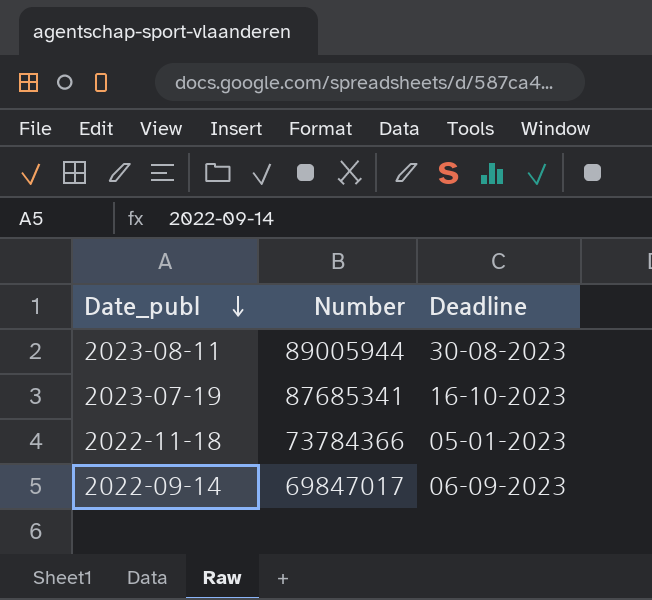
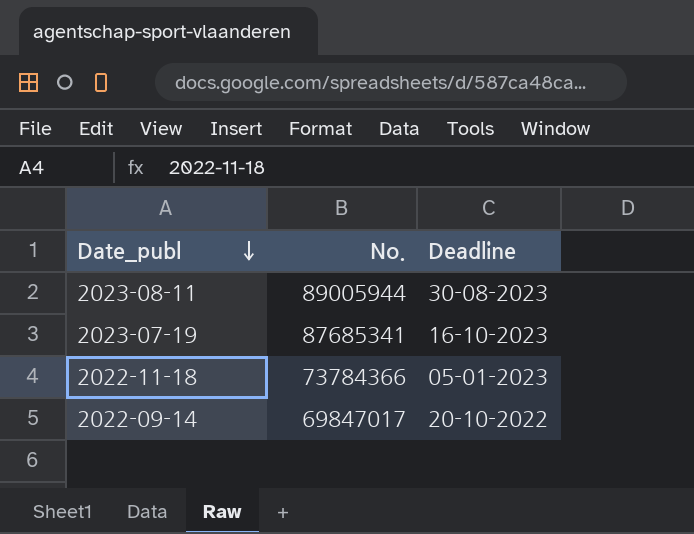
column name: Number -> No.
2022-09-14 | Deadline: 06-09-2023 -> 20-10-2022

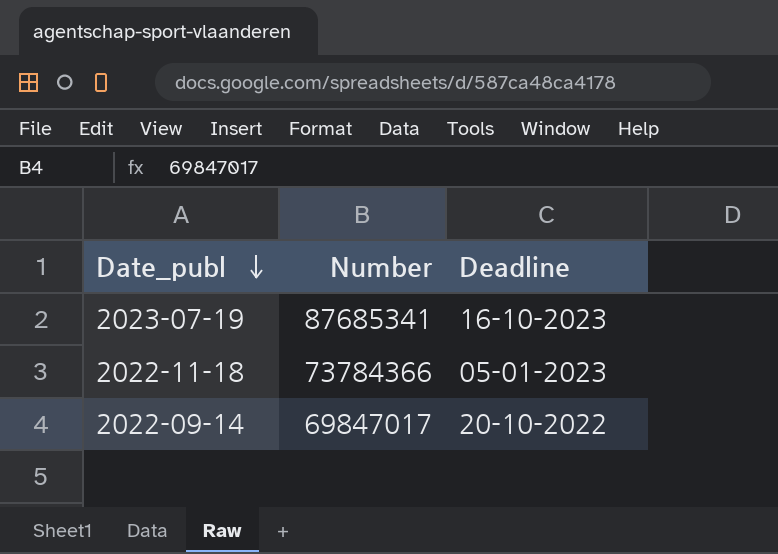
column name: No. -> Number
row 2023-08-11: 89005944 | 30-08-2023 -> none

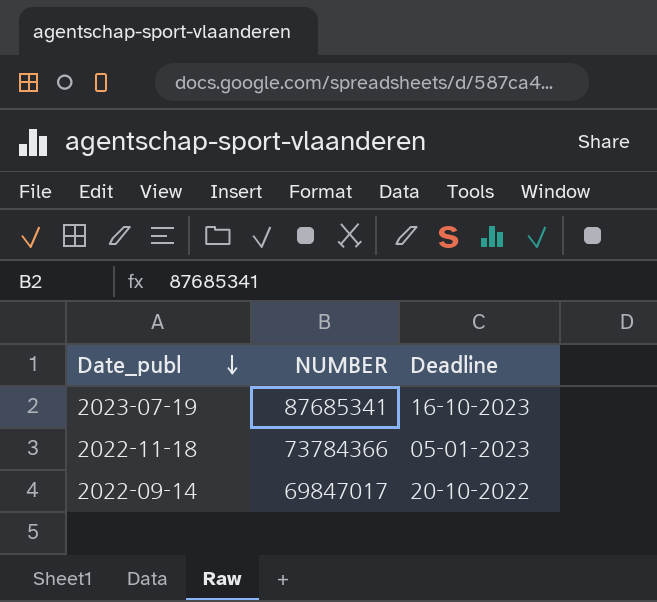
column name: Number -> NUMBER

